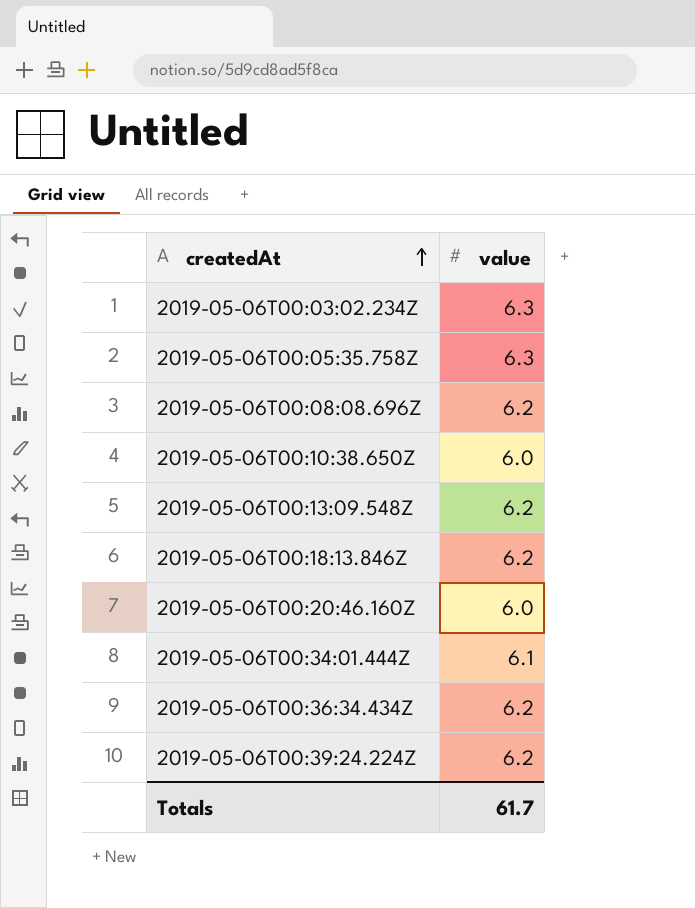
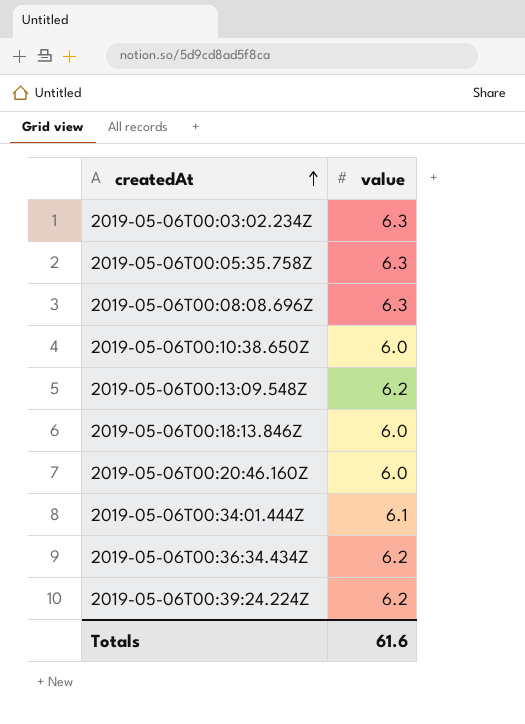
2019-05-06T00:08:08.696Z | value: 6.2 -> 6.3
2019-05-06T00:18:13.846Z | value: 6.2 -> 6.0
Totals | value: 61.7 -> 61.6

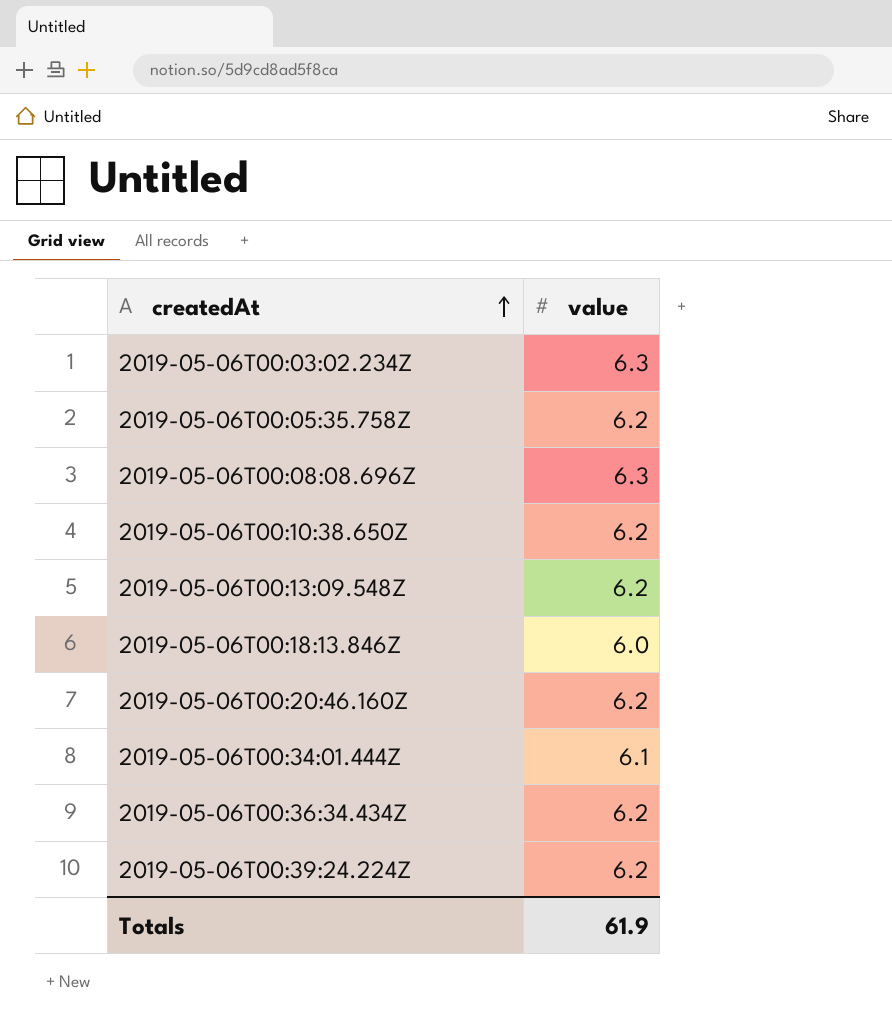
2019-05-06T00:05:35.758Z | value: 6.3 -> 6.2
2019-05-06T00:10:38.650Z | value: 6.0 -> 6.2
2019-05-06T00:20:46.160Z | value: 6.0 -> 6.2
Totals | value: 61.6 -> 61.9

